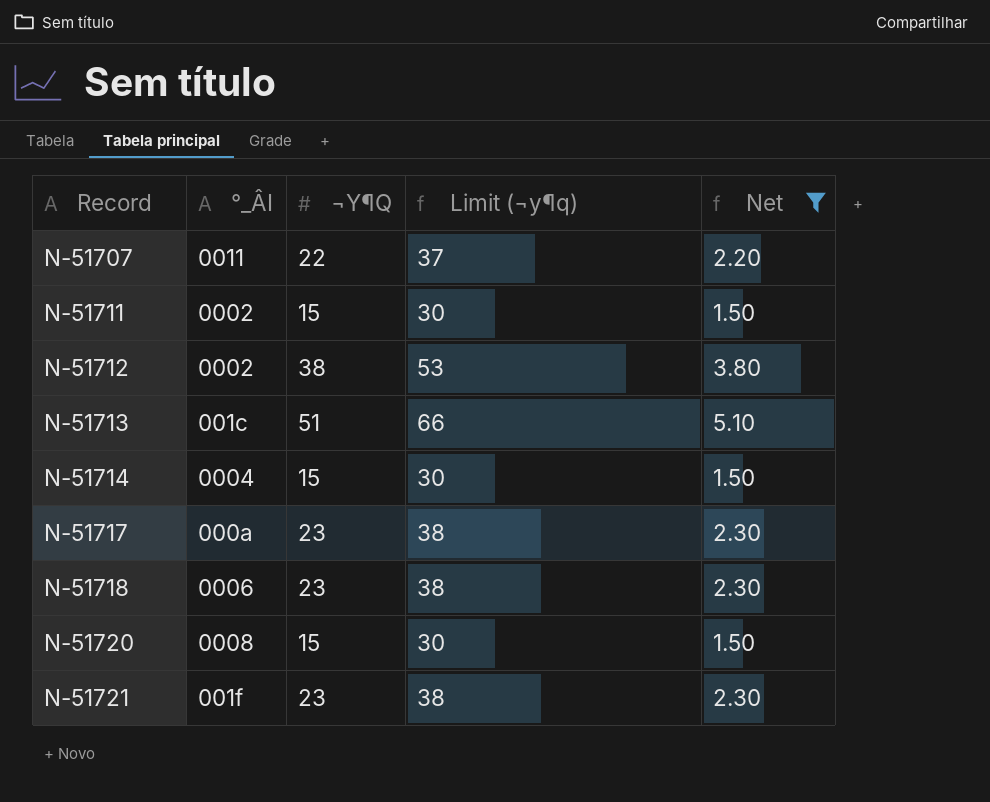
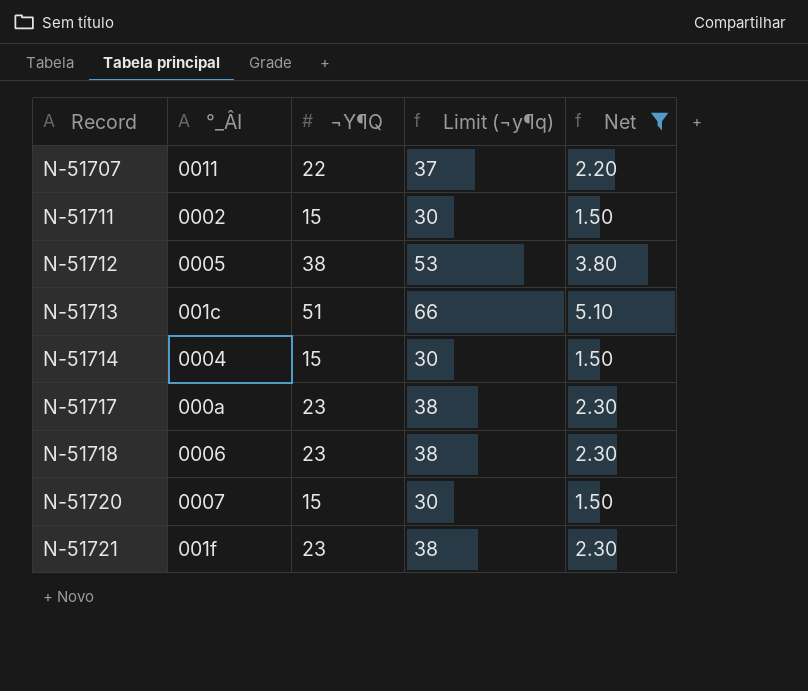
N-51712 | °_ÂI: 0002 -> 0005
N-51720 | °_ÂI: 0008 -> 0007

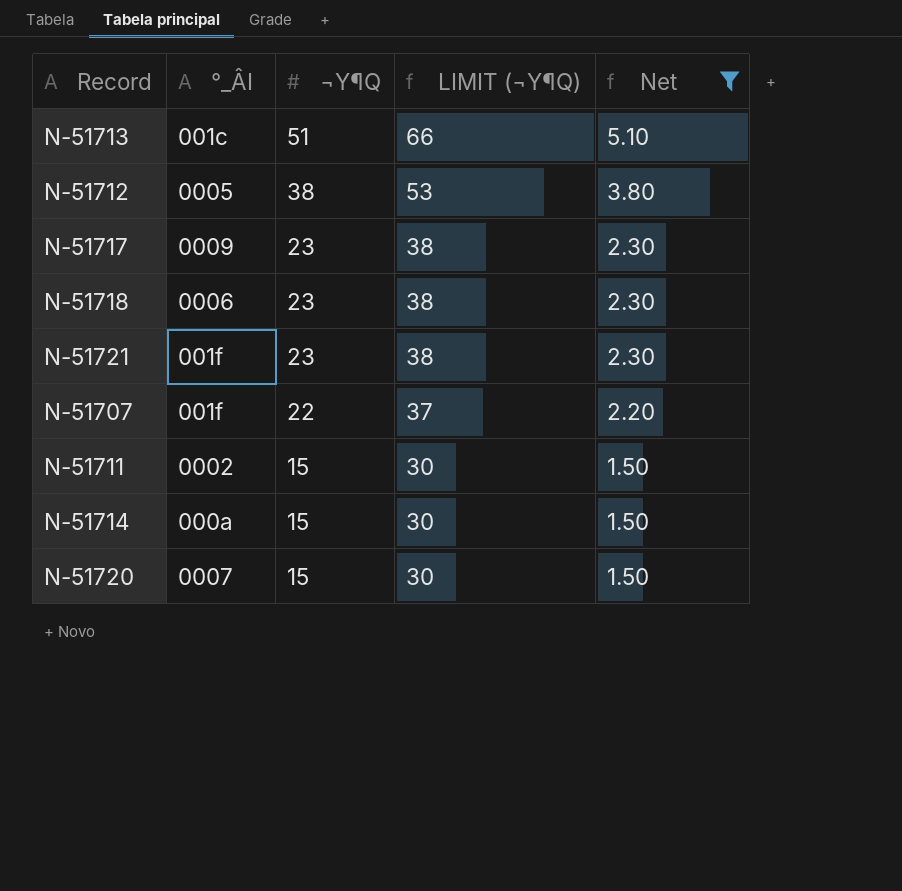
row order: Record ascending -> ¬Y¶Q descending
column name: Limit (¬y¶q) -> LIMIT (¬Y¶Q)
N-51717 | °_ÂI: 000a -> 0009
N-51707 | °_ÂI: 0011 -> 001f
N-51714 | °_ÂI: 0004 -> 000a

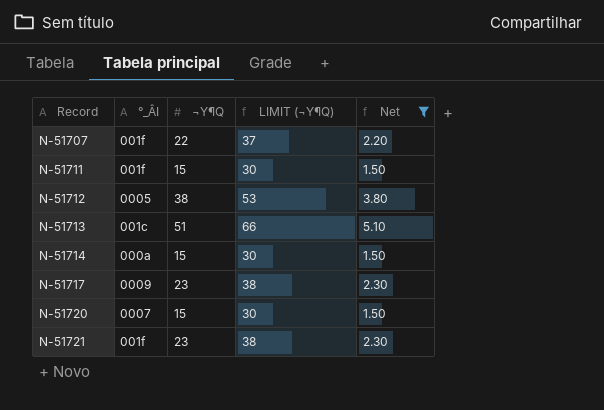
row order: ¬Y¶Q descending -> Record ascending
row N-51718: 0006 | 23 | 38 | 2.30 -> none
N-51711 | °_ÂI: 0002 -> 001f

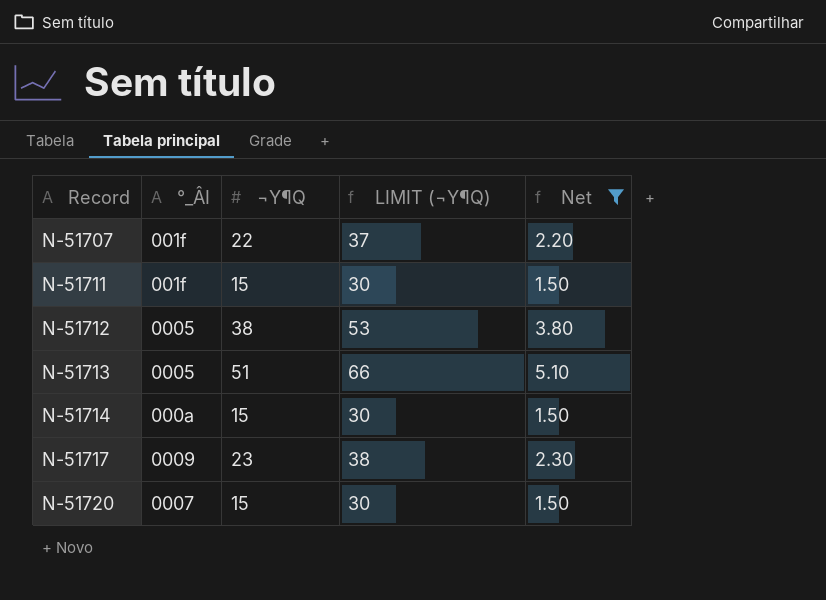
row N-51721: 001f | 23 | 38 | 2.30 -> none
N-51713 | °_ÂI: 001c -> 0005

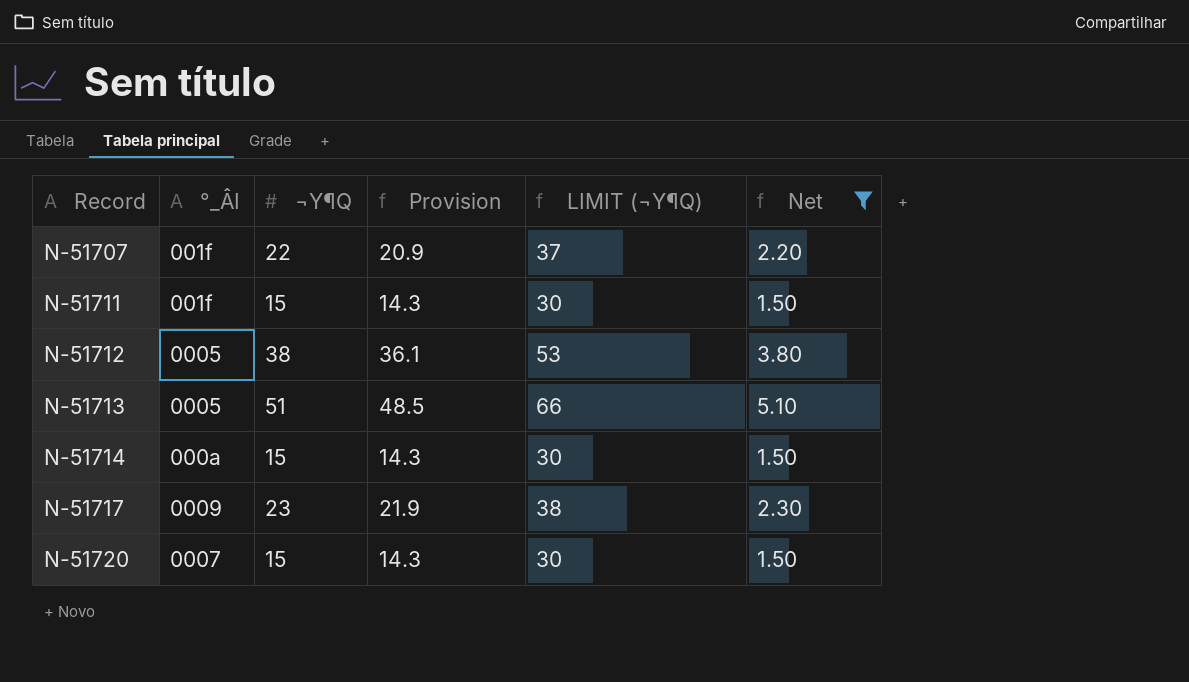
column Provision | formula: none -> [¬Y¶Q] * 0.95

